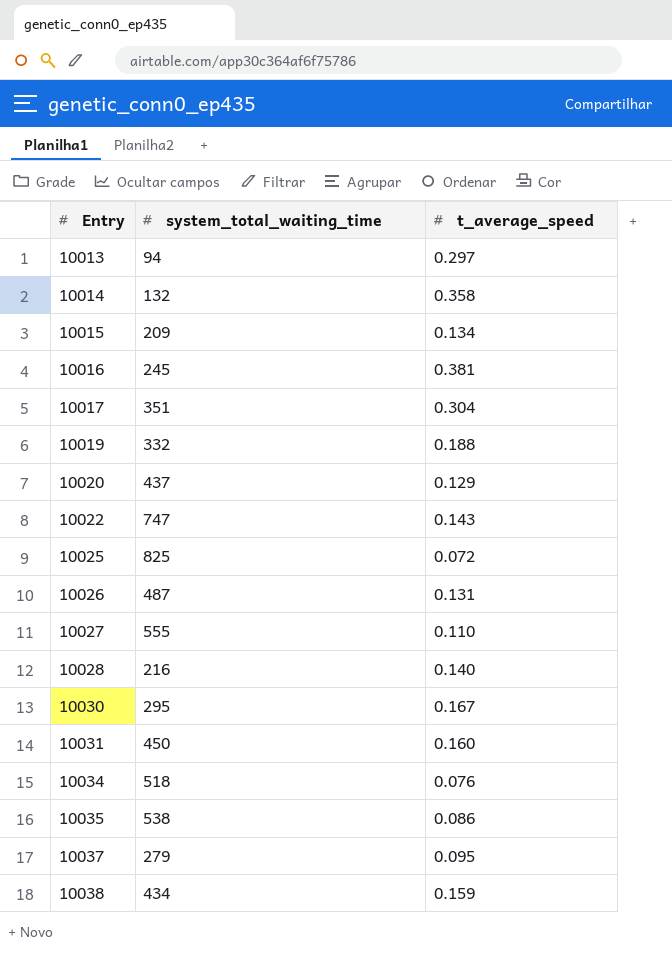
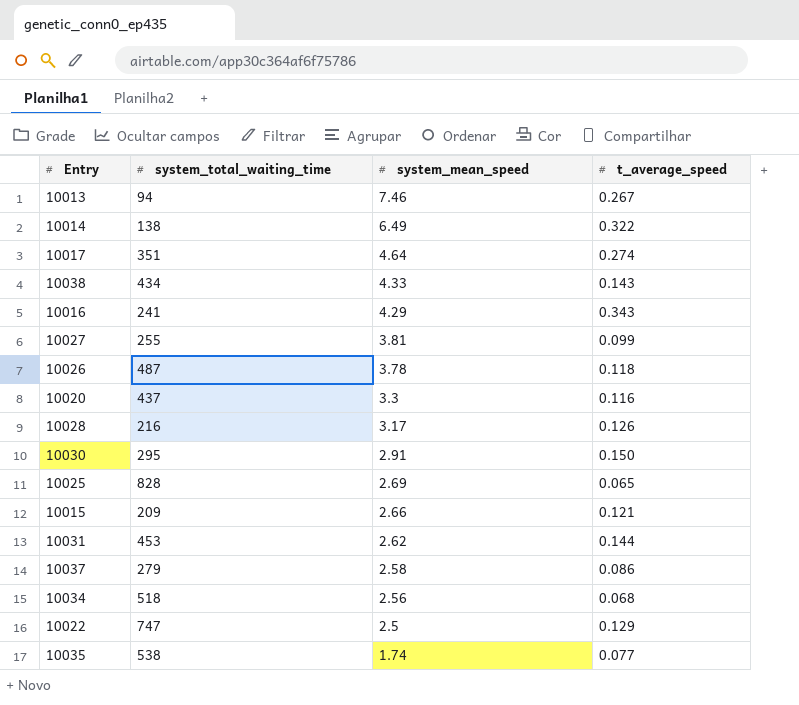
row order: Entry ascending -> system_mean_speed descending
column system_mean_speed | position: none -> 3
row 10019: 332 | 0.188 -> none
10013 | t_average_speed: 0.297 -> 0.267
10014 | system_total_waiting_time: 132 -> 138
10014 | t_average_speed: 0.358 -> 0.322
10017 | t_average_speed: 0.304 -> 0.274
10038 | t_average_speed: 0.159 -> 0.143
10016 | system_total_waiting_time: 245 -> 241
10016 | t_average_speed: 0.381 -> 0.343
10027 | system_total_waiting_time: 555 -> 255
10027 | t_average_speed: 0.110 -> 0.099
10026 | t_average_speed: 0.131 -> 0.118
10020 | t_average_speed: 0.129 -> 0.116
10028 | t_average_speed: 0.140 -> 0.126
10030 | t_average_speed: 0.167 -> 0.150
10025 | system_total_waiting_time: 825 -> 828
10025 | t_average_speed: 0.072 -> 0.065
10015 | t_average_speed: 0.134 -> 0.121
10031 | system_total_waiting_time: 450 -> 453
10031 | t_average_speed: 0.160 -> 0.144
10037 | t_average_speed: 0.095 -> 0.086
10034 | t_average_speed: 0.076 -> 0.068
10022 | t_average_speed: 0.143 -> 0.129
10035 | t_average_speed: 0.086 -> 0.077

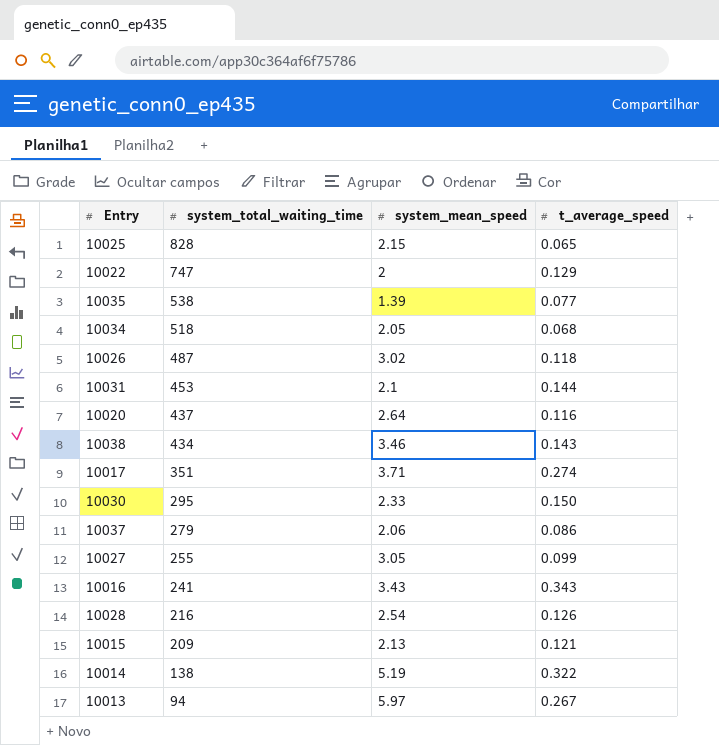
row order: system_mean_speed descending -> system_total_waiting_time descending
10025 | system_mean_speed: 2.69 -> 2.15
10022 | system_mean_speed: 2.5 -> 2
10035 | system_mean_speed: 1.74 -> 1.39
10034 | system_mean_speed: 2.56 -> 2.05
10026 | system_mean_speed: 3.78 -> 3.02
10031 | system_mean_speed: 2.62 -> 2.1
10020 | system_mean_speed: 3.3 -> 2.64
10038 | system_mean_speed: 4.33 -> 3.46
10017 | system_mean_speed: 4.64 -> 3.71
10030 | system_mean_speed: 2.91 -> 2.33
10037 | system_mean_speed: 2.58 -> 2.06
10027 | system_mean_speed: 3.81 -> 3.05
10016 | system_mean_speed: 4.29 -> 3.43
10028 | system_mean_speed: 3.17 -> 2.54
10015 | system_mean_speed: 2.66 -> 2.13
10014 | system_mean_speed: 6.49 -> 5.19
10013 | system_mean_speed: 7.46 -> 5.97

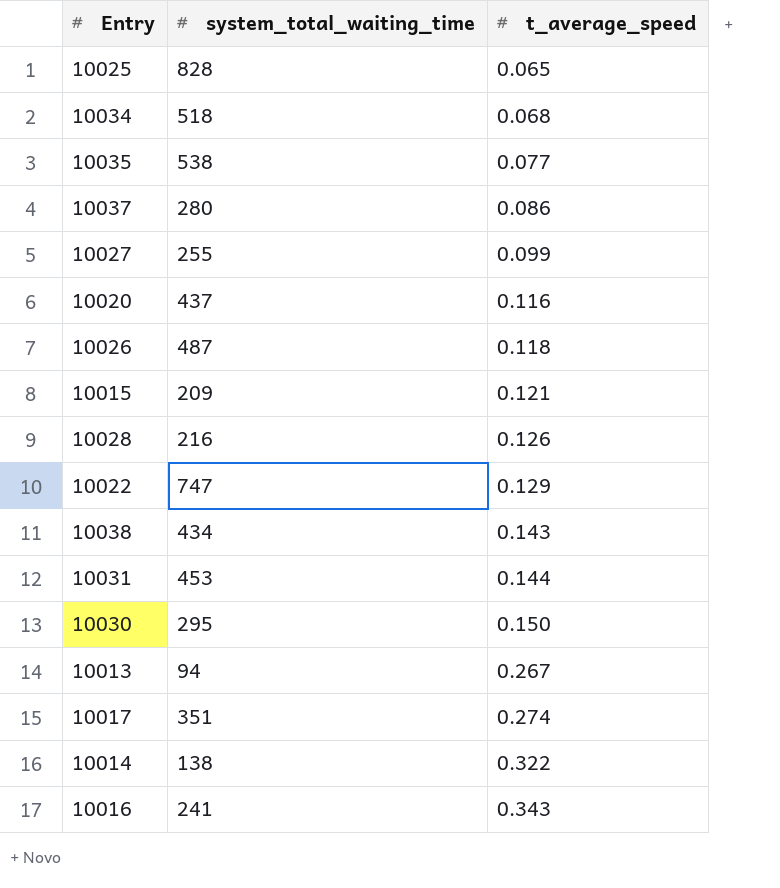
row order: system_total_waiting_time descending -> t_average_speed ascending
column system_mean_speed | position: 3 -> none
10037 | system_total_waiting_time: 279 -> 280

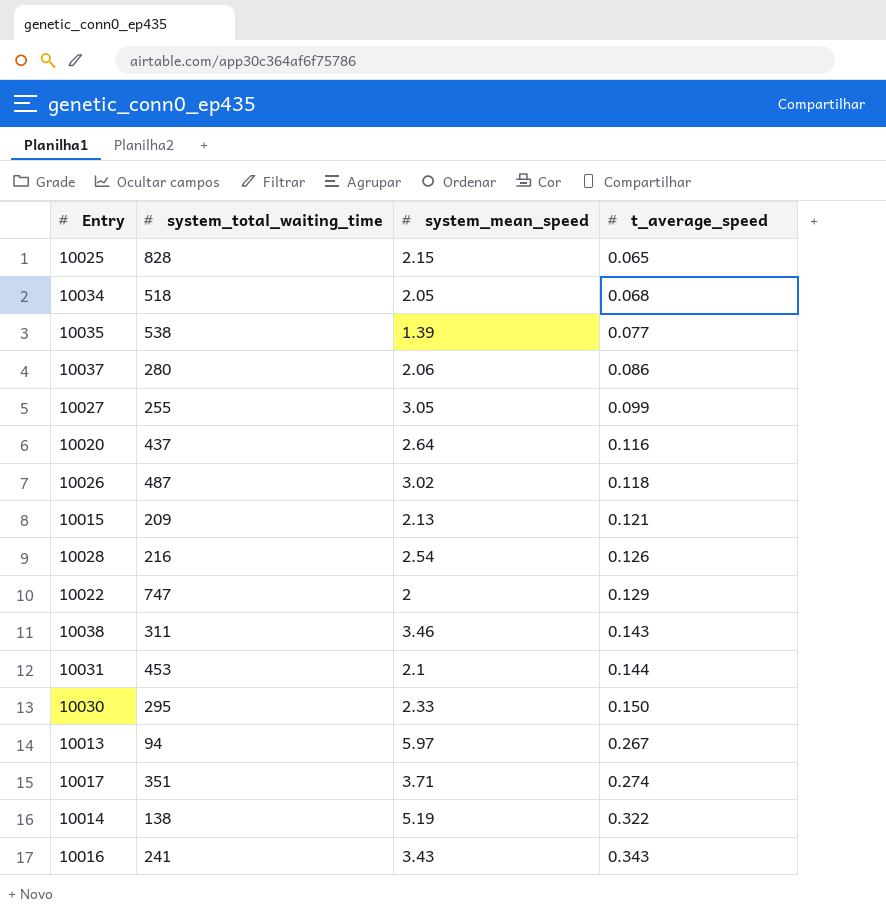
column system_mean_speed | position: none -> 3
10038 | system_total_waiting_time: 434 -> 311

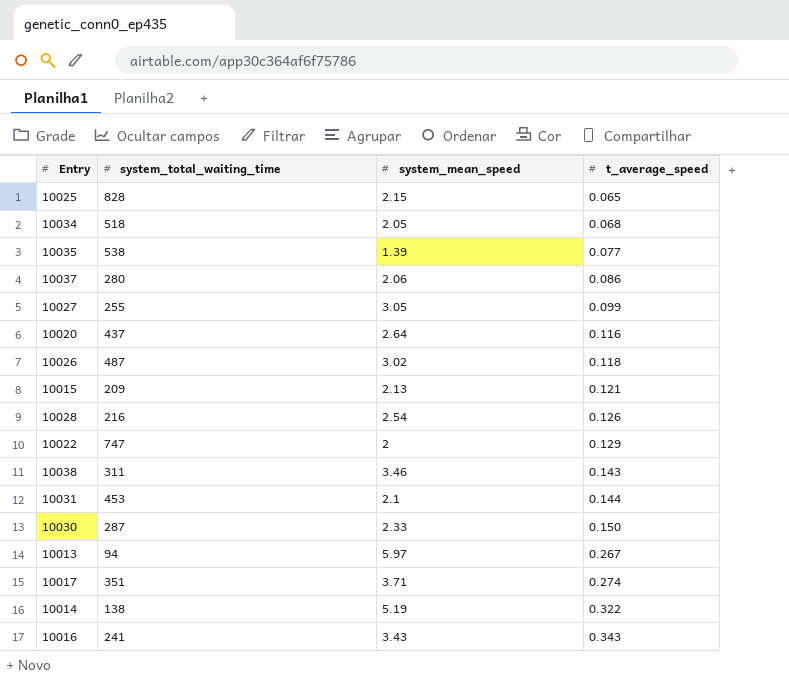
10030 | system_total_waiting_time: 295 -> 287

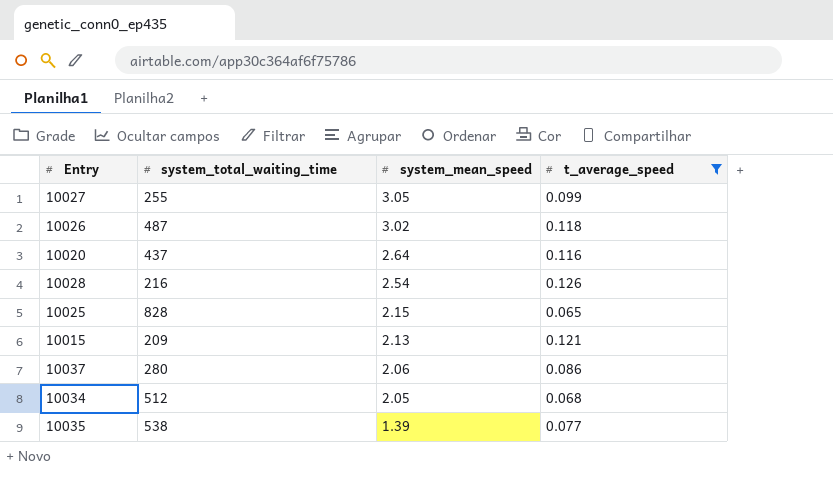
filter: none -> t_average_speed <= 0.126
row order: t_average_speed ascending -> system_mean_speed descending
10034 | system_total_waiting_time: 518 -> 512

